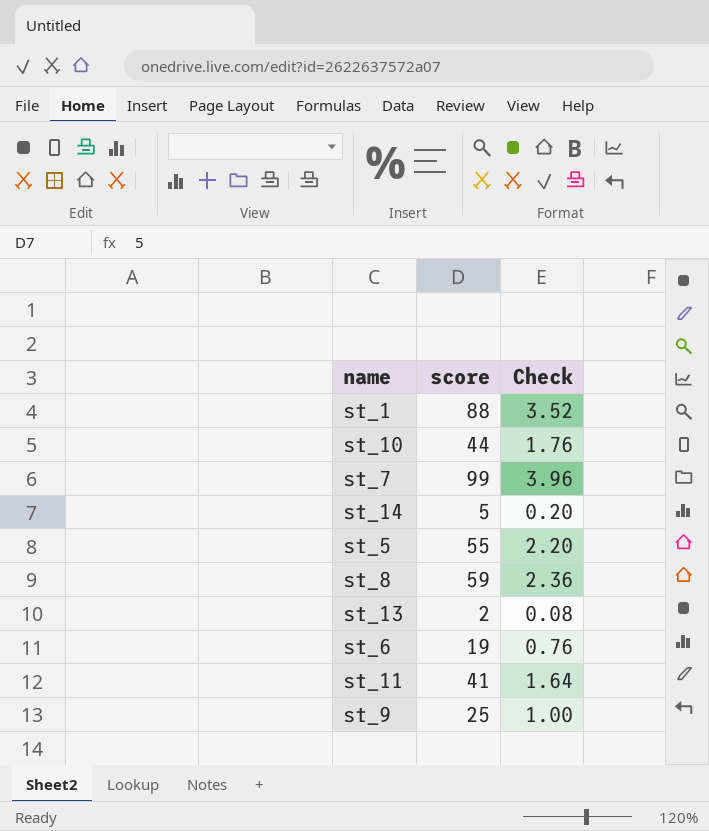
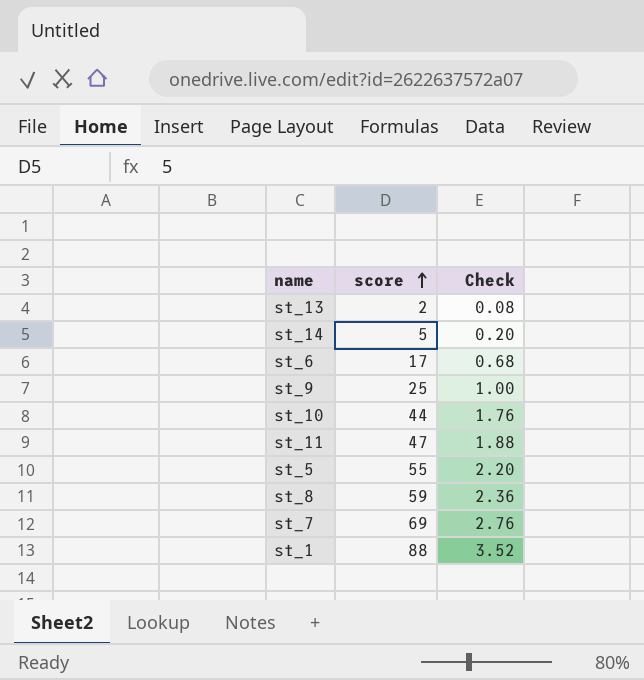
row order: none -> score ascending
st_6 | score: 19 -> 17
st_6 | Check: 0.76 -> 0.68
st_11 | score: 41 -> 47
st_11 | Check: 1.64 -> 1.88
st_7 | score: 99 -> 69
st_7 | Check: 3.96 -> 2.76

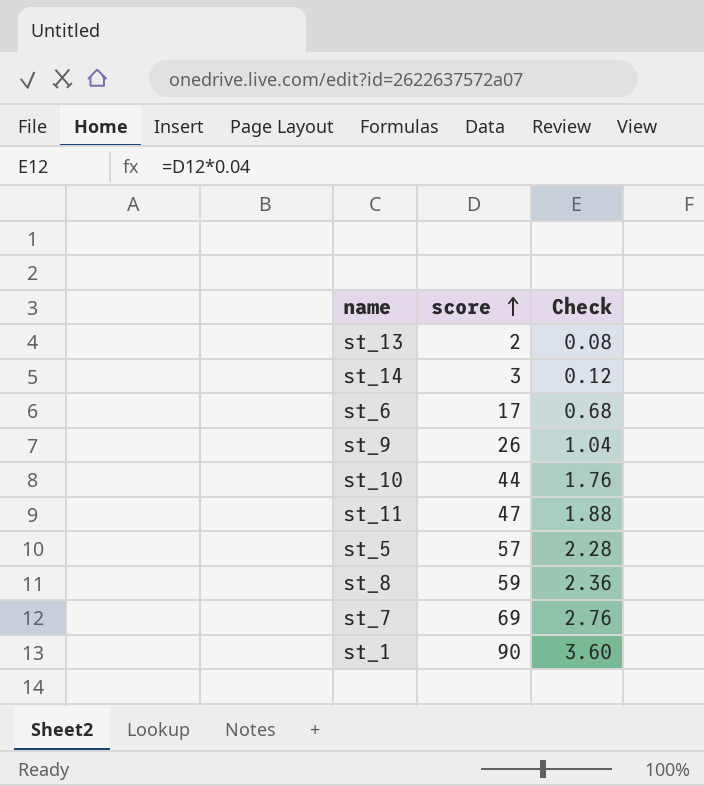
st_14 | score: 5 -> 3
st_14 | Check: 0.20 -> 0.12
st_9 | score: 25 -> 26
st_9 | Check: 1.00 -> 1.04
st_5 | score: 55 -> 57
st_5 | Check: 2.20 -> 2.28
st_1 | score: 88 -> 90
st_1 | Check: 3.52 -> 3.60

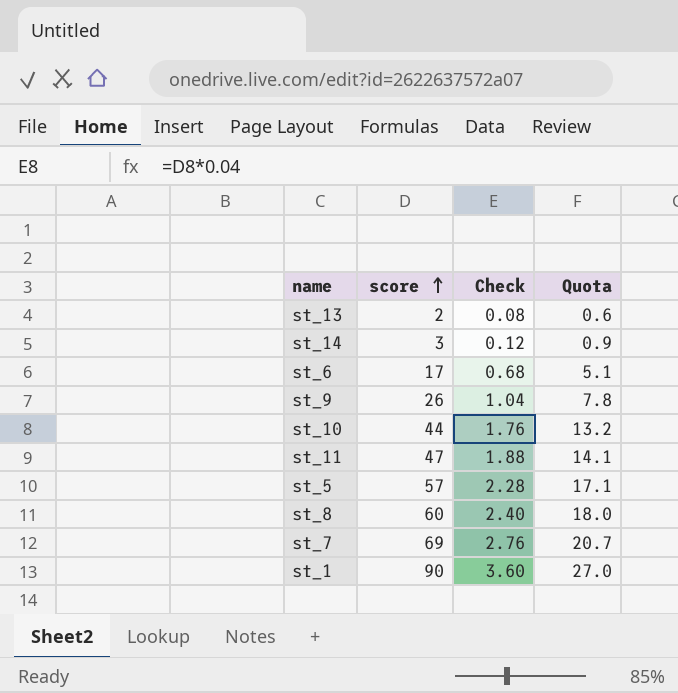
column Quota | formula: none -> [score] * 0.3
st_8 | score: 59 -> 60
st_8 | Check: 2.36 -> 2.40

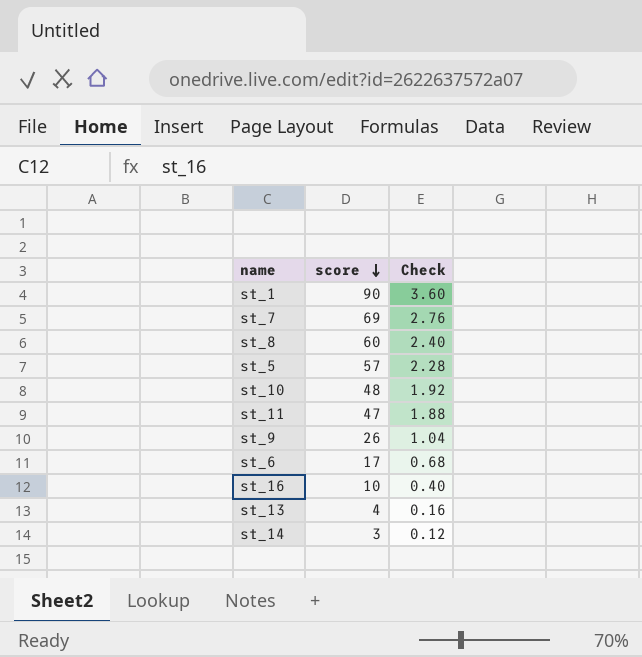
row order: score ascending -> score descending
column Quota | formula: [score] * 0.3 -> none
st_10 | score: 44 -> 48
st_10 | Check: 1.76 -> 1.92
row st_16: none -> 10 | 0.40
st_13 | score: 2 -> 4
st_13 | Check: 0.08 -> 0.16

